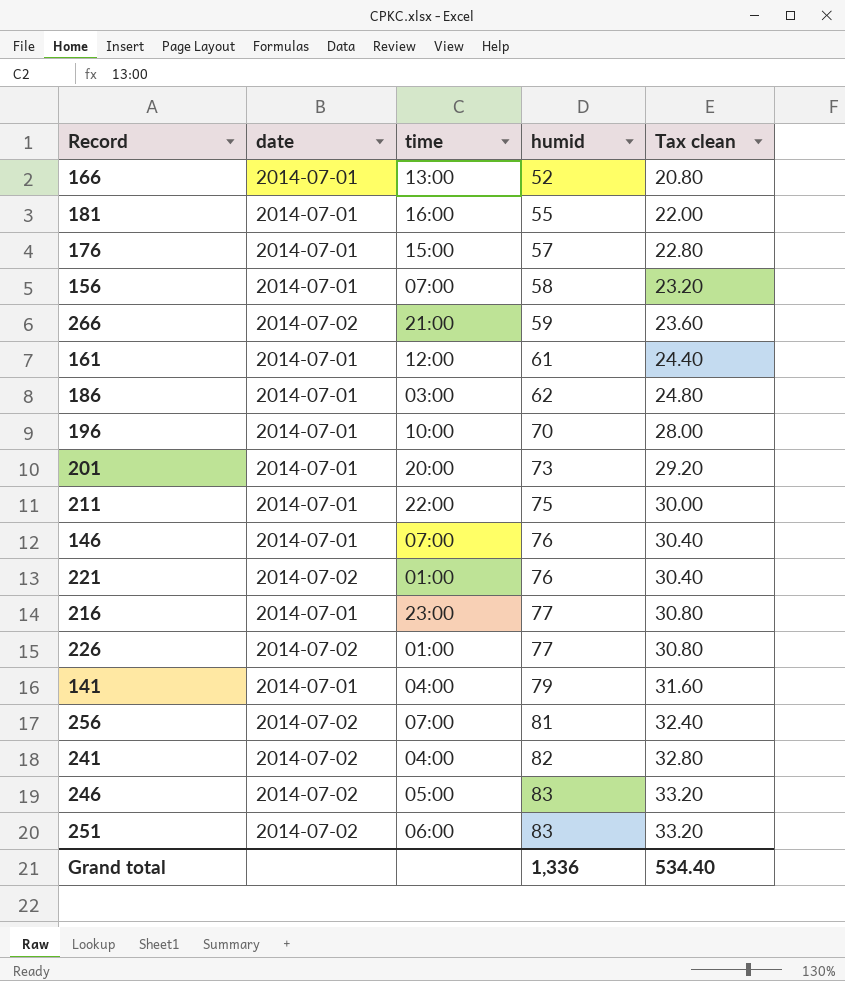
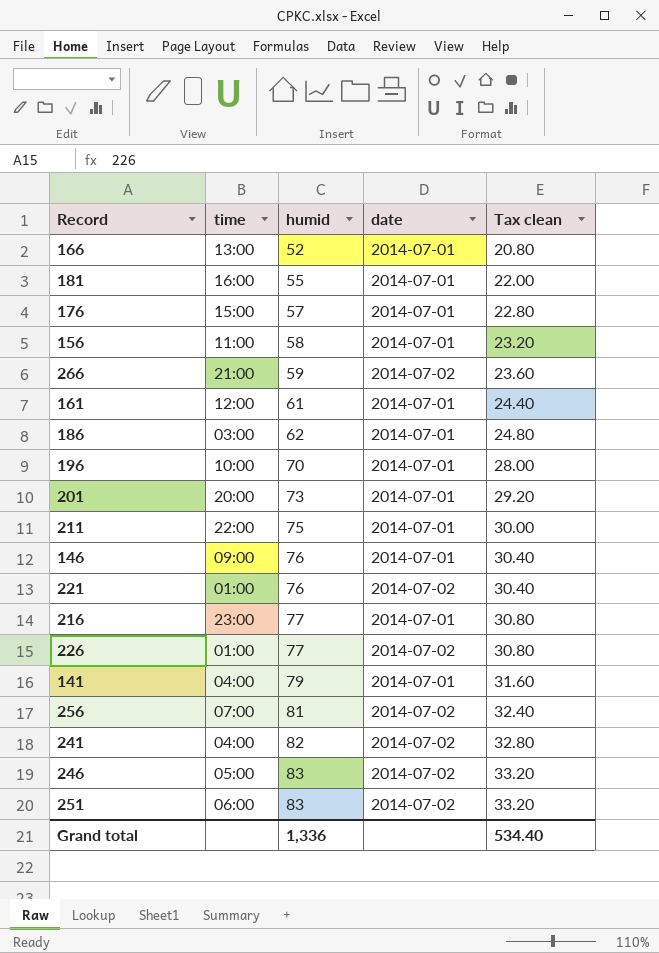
column date | position: 2 -> 4
156 | time: 07:00 -> 11:00
146 | time: 07:00 -> 09:00

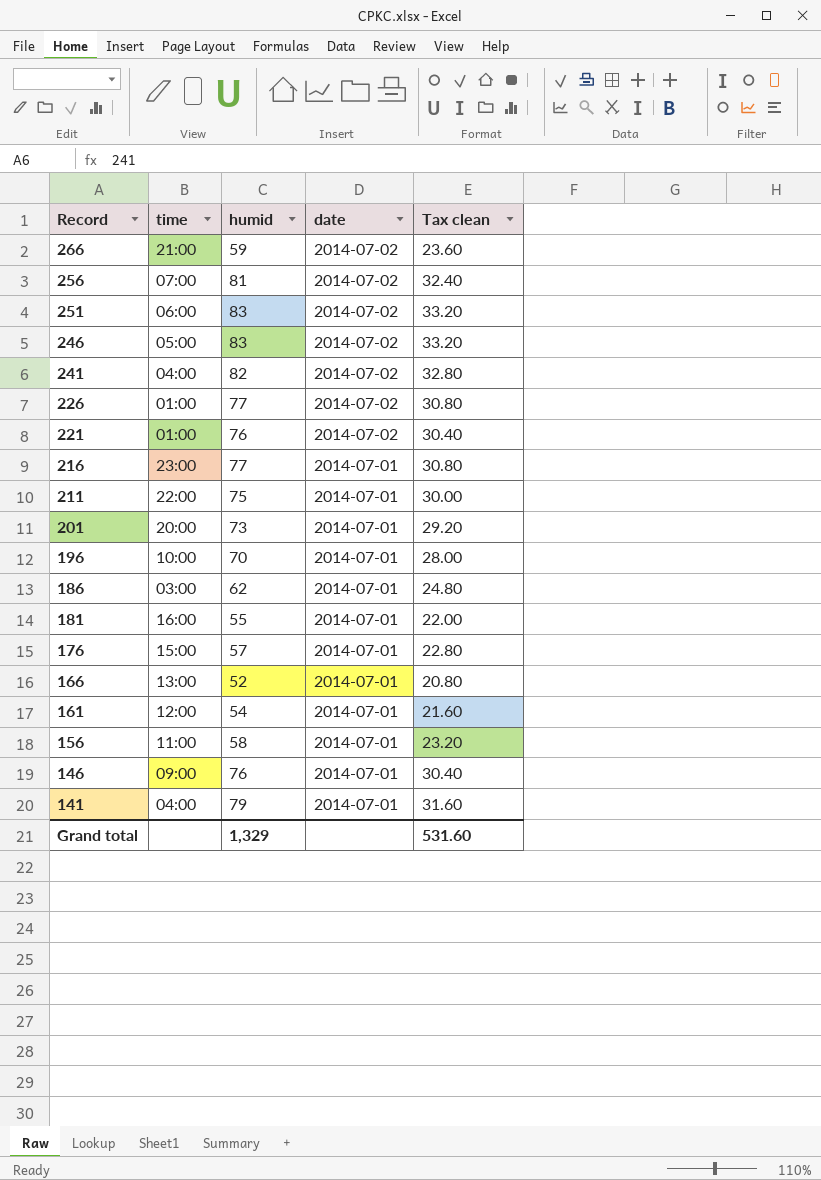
row order: humid ascending -> Record descending
161 | humid: 61 -> 54
161 | Tax clean: 24.40 -> 21.60
Grand total | humid: 1,336 -> 1,329
Grand total | Tax clean: 534.40 -> 531.60

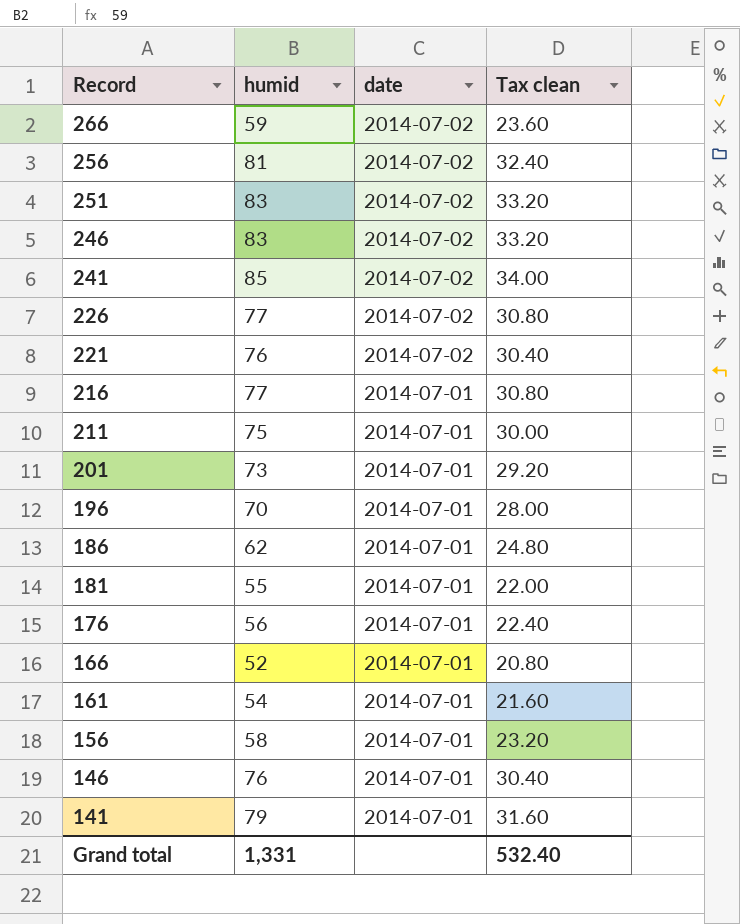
column time | position: 2 -> none
241 | humid: 82 -> 85
241 | Tax clean: 32.80 -> 34.00
176 | humid: 57 -> 56
176 | Tax clean: 22.80 -> 22.40
Grand total | humid: 1,329 -> 1,331
Grand total | Tax clean: 531.60 -> 532.40

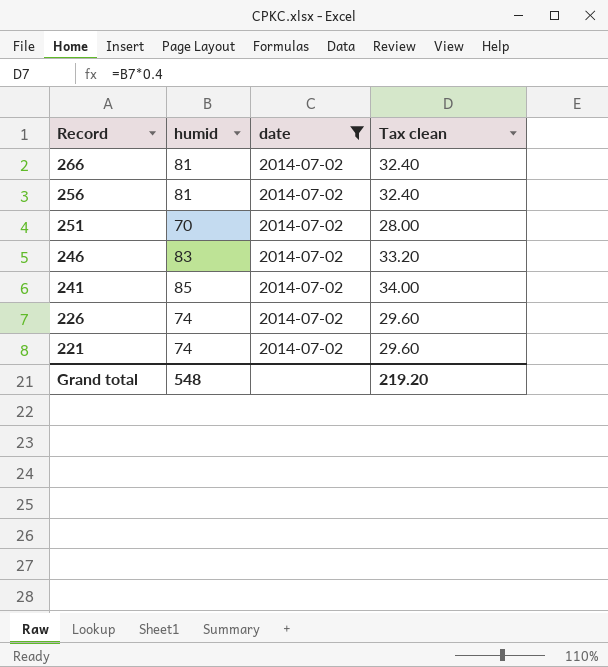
filter: none -> date = 2014-07-02
266 | humid: 59 -> 81
266 | Tax clean: 23.60 -> 32.40
251 | humid: 83 -> 70
251 | Tax clean: 33.20 -> 28.00
226 | humid: 77 -> 74
226 | Tax clean: 30.80 -> 29.60
221 | humid: 76 -> 74
221 | Tax clean: 30.40 -> 29.60
Grand total | humid: 1,331 -> 548
Grand total | Tax clean: 532.40 -> 219.20

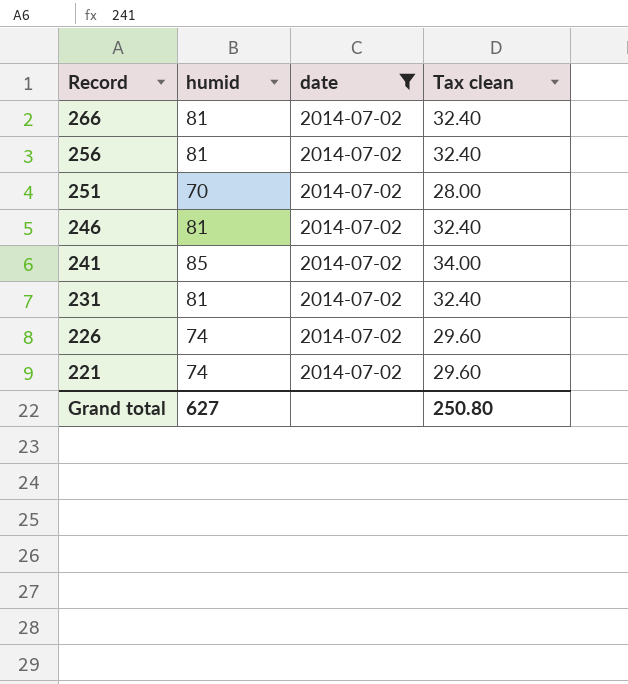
246 | humid: 83 -> 81
246 | Tax clean: 33.20 -> 32.40
row 231: none -> 81 | 2014-07-02 | 32.40
Grand total | humid: 548 -> 627
Grand total | Tax clean: 219.20 -> 250.80

